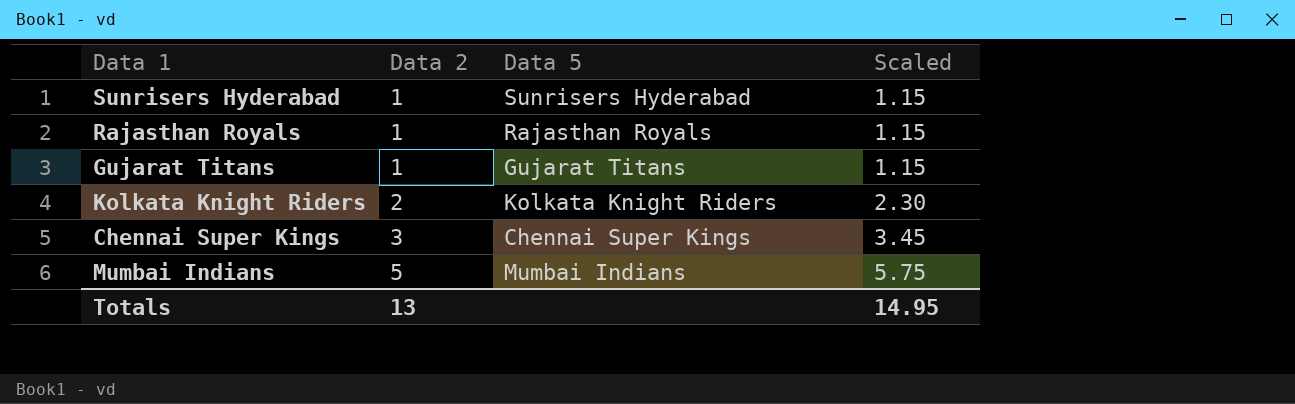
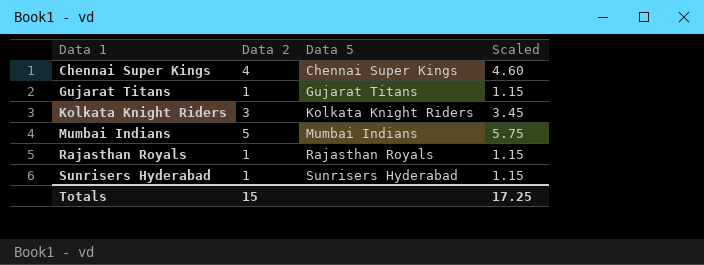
row order: Data 2 ascending -> Data 1 ascending
Chennai Super Kings | Data 2: 3 -> 4
Chennai Super Kings | Scaled: 3.45 -> 4.60
Kolkata Knight Riders | Data 2: 2 -> 3
Kolkata Knight Riders | Scaled: 2.30 -> 3.45
Totals | Data 2: 13 -> 15
Totals | Scaled: 14.95 -> 17.25

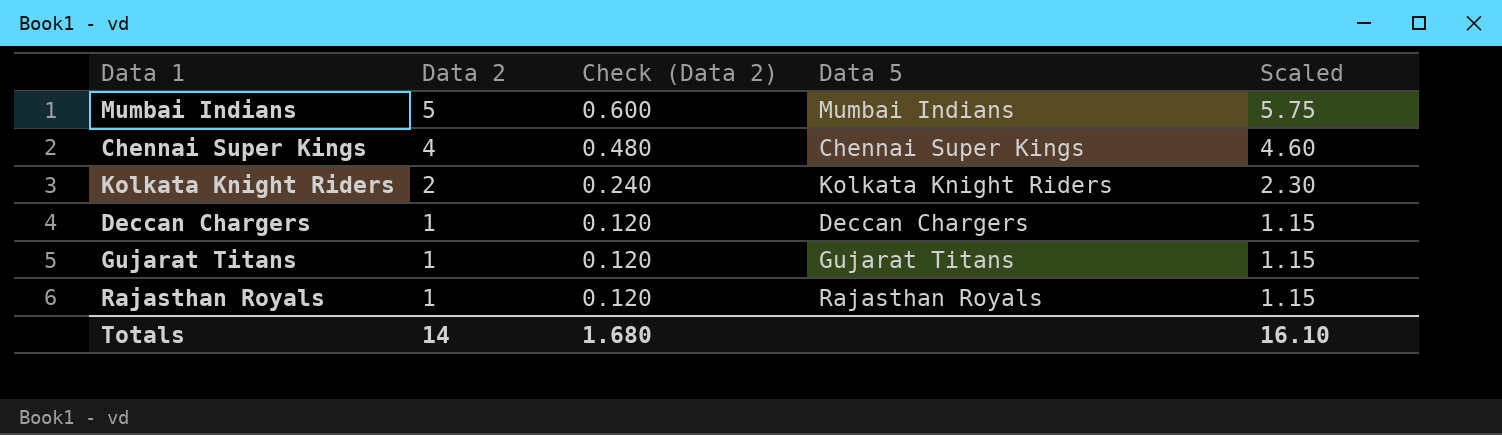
row order: Data 1 ascending -> Data 2 descending
column Check (Data 2) | formula: none -> [Data 2] * 0.12
row Sunrisers Hyderabad: 1 | Sunrisers Hyderabad | 1.15 -> none
Kolkata Knight Riders | Data 2: 3 -> 2
Kolkata Knight Riders | Scaled: 3.45 -> 2.30
row Deccan Chargers: none -> 1 | 0.120 | Deccan Chargers | 1.15
Totals | Data 2: 15 -> 14
Totals | Scaled: 17.25 -> 16.10

